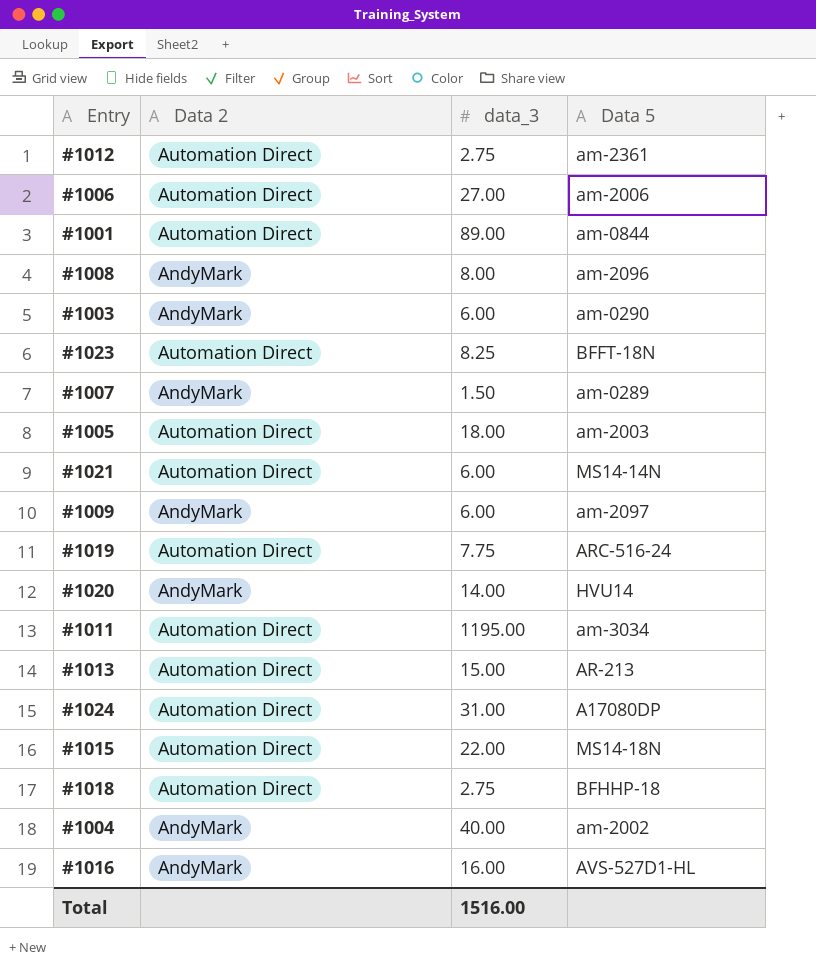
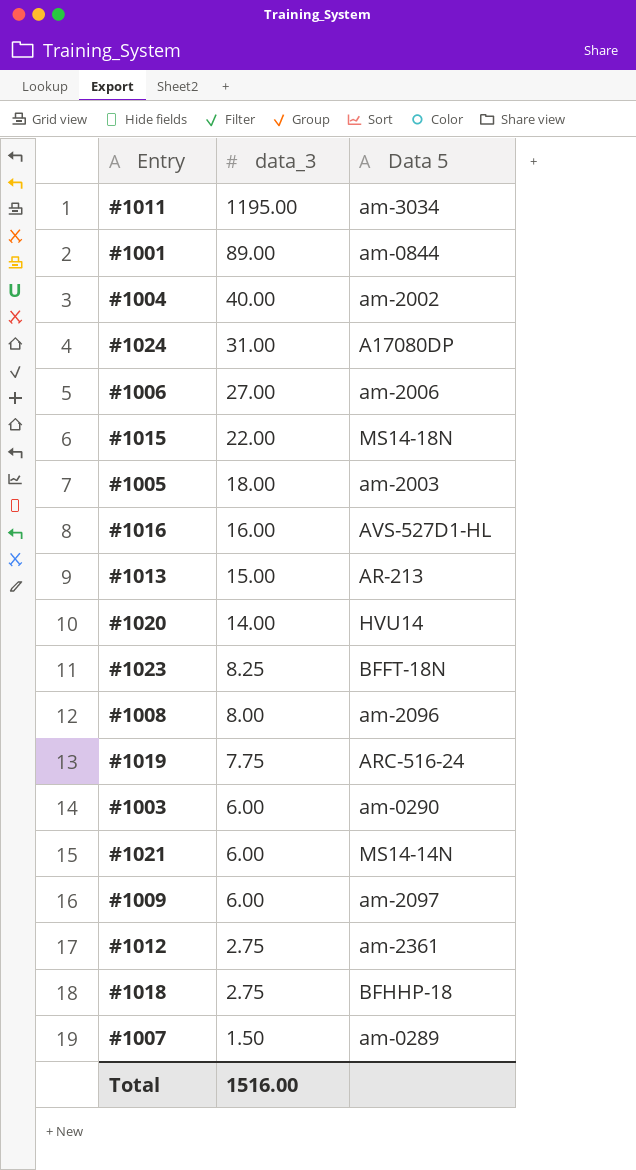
row order: none -> data_3 descending
column Data 2 | position: 2 -> none

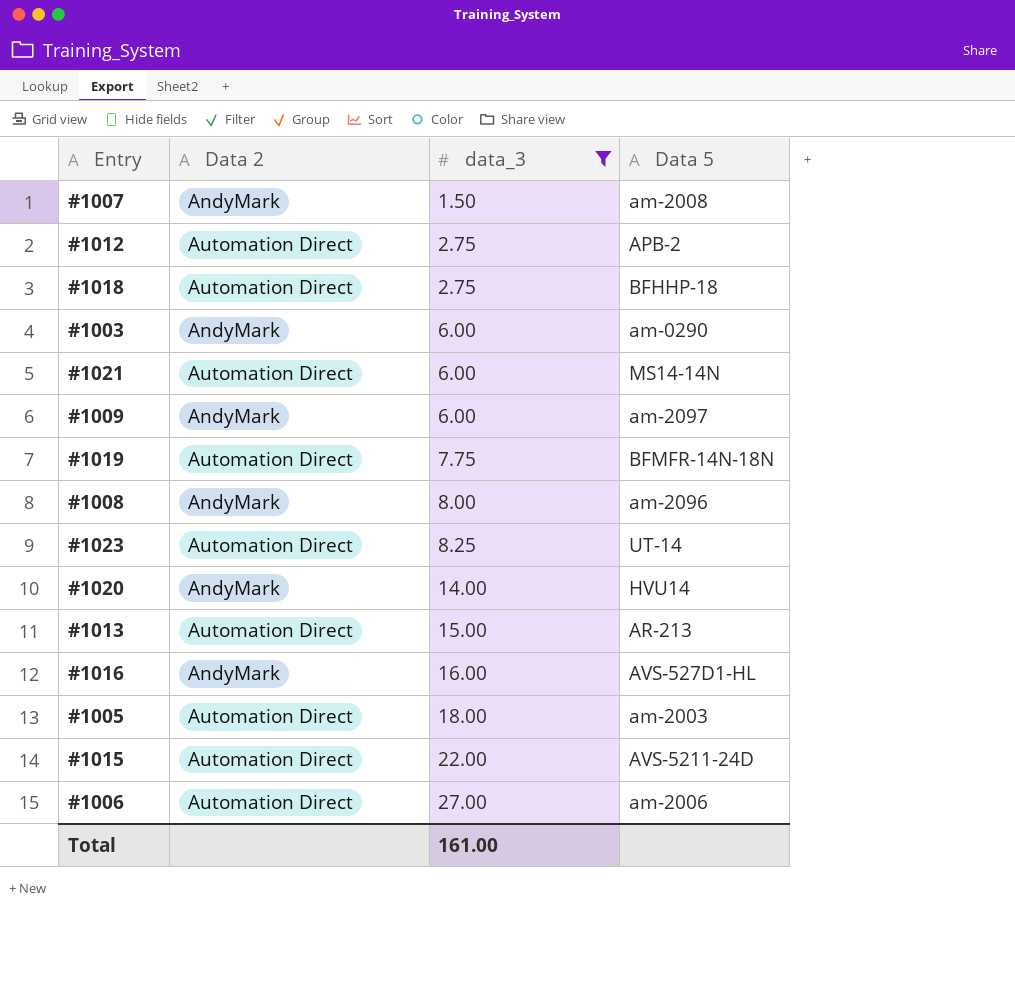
filter: none -> data_3 <= 27.00
row order: data_3 descending -> data_3 ascending
column Data 2 | position: none -> 2
#1007 | Data 5: am-0289 -> am-2008
#1012 | Data 5: am-2361 -> APB-2
#1019 | Data 5: ARC-516-24 -> BFMFR-14N-18N
#1023 | Data 5: BFFT-18N -> UT-14
#1015 | Data 5: MS14-18N -> AVS-5211-24D
Total | data_3: 1516.00 -> 161.00

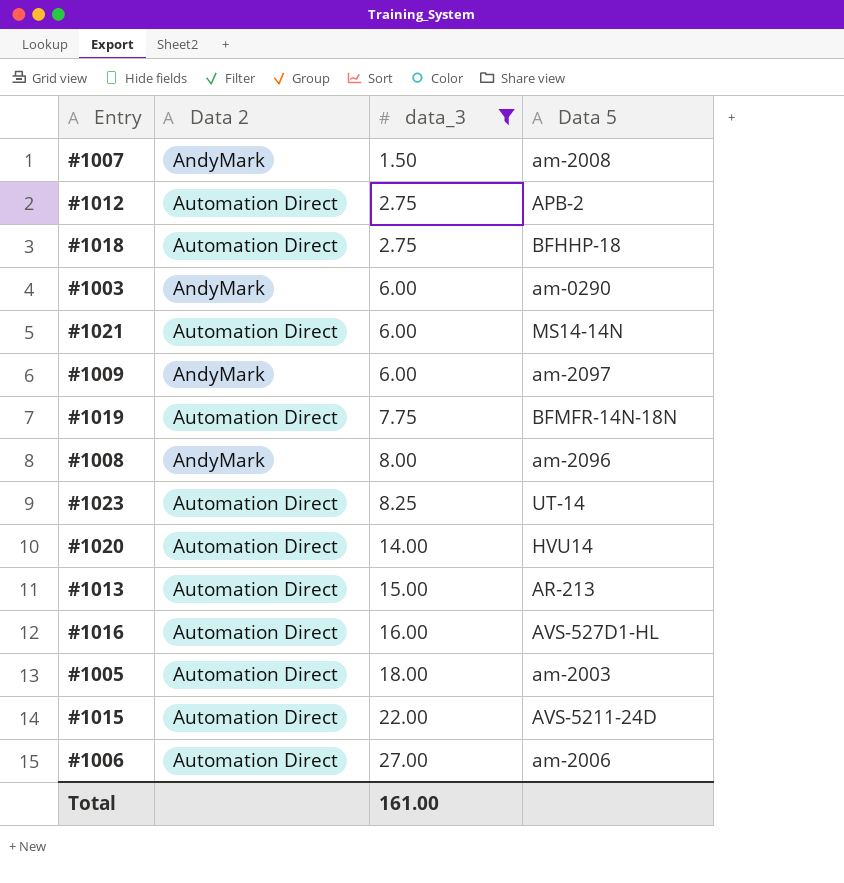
#1020 | Data 2: AndyMark -> Automation Direct
#1016 | Data 2: AndyMark -> Automation Direct

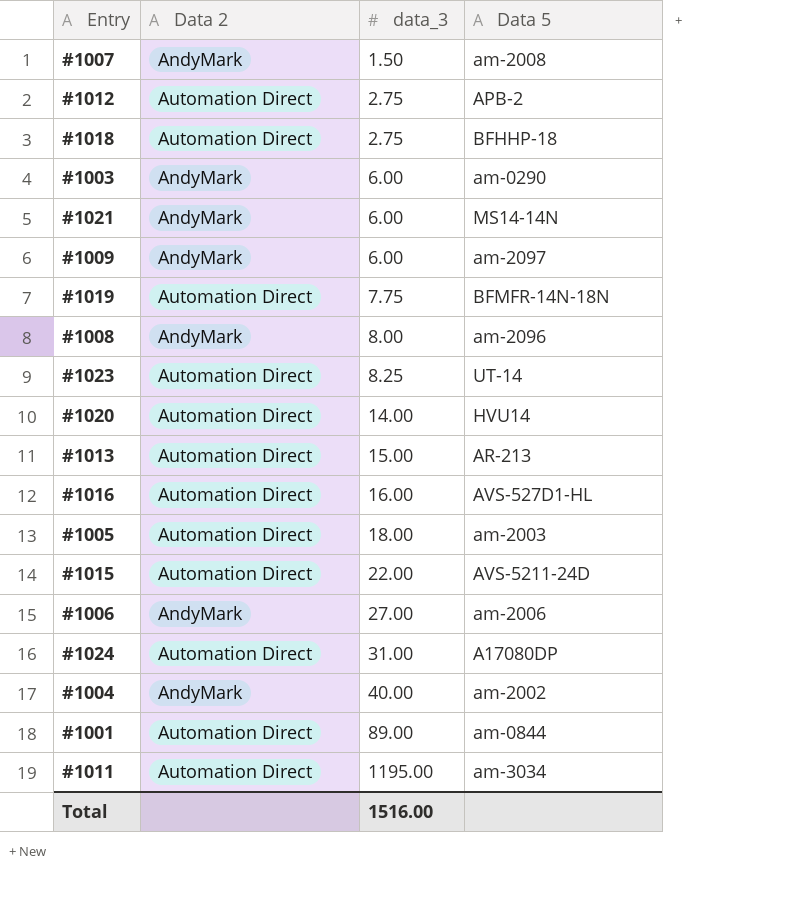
filter: data_3 <= 27.00 -> none
#1021 | Data 2: Automation Direct -> AndyMark
#1006 | Data 2: Automation Direct -> AndyMark
Total | data_3: 161.00 -> 1516.00

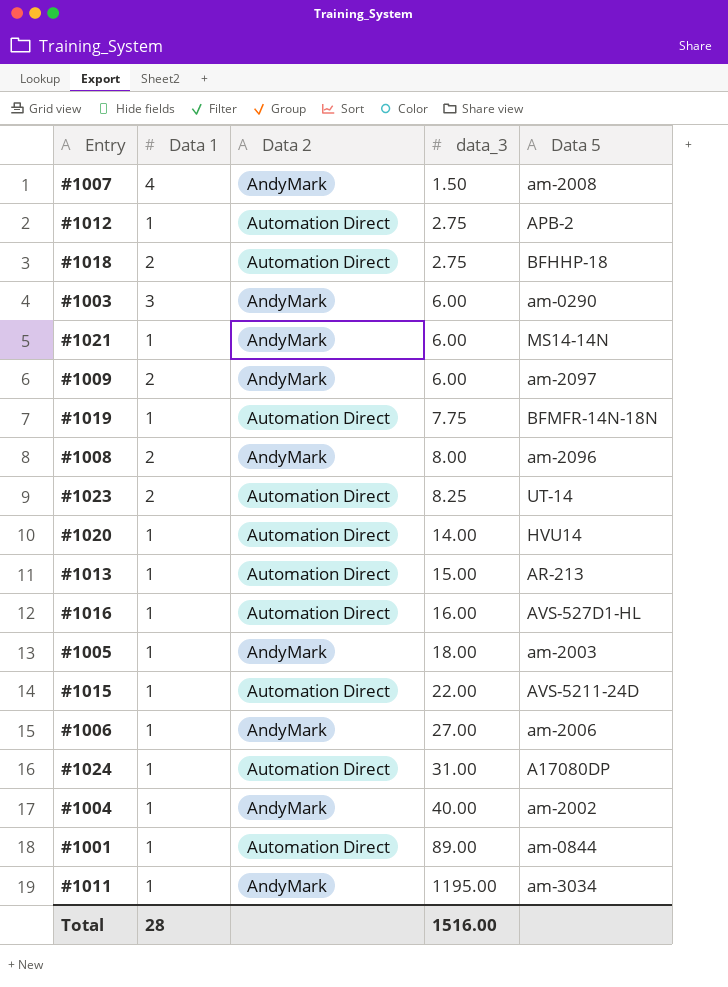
column Data 1 | position: none -> 2
#1005 | Data 2: Automation Direct -> AndyMark
#1011 | Data 2: Automation Direct -> AndyMark

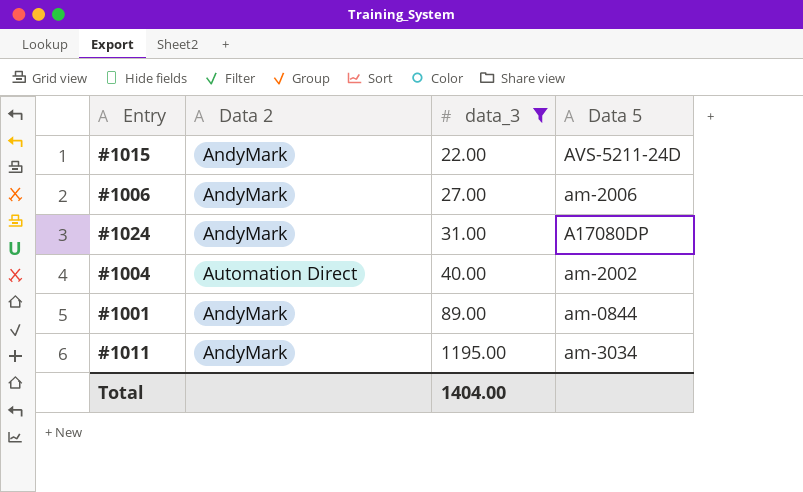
filter: none -> data_3 >= 22.00
column Data 1 | position: 2 -> none
#1015 | Data 2: Automation Direct -> AndyMark
#1024 | Data 2: Automation Direct -> AndyMark
#1004 | Data 2: AndyMark -> Automation Direct
#1001 | Data 2: Automation Direct -> AndyMark
Total | data_3: 1516.00 -> 1404.00

